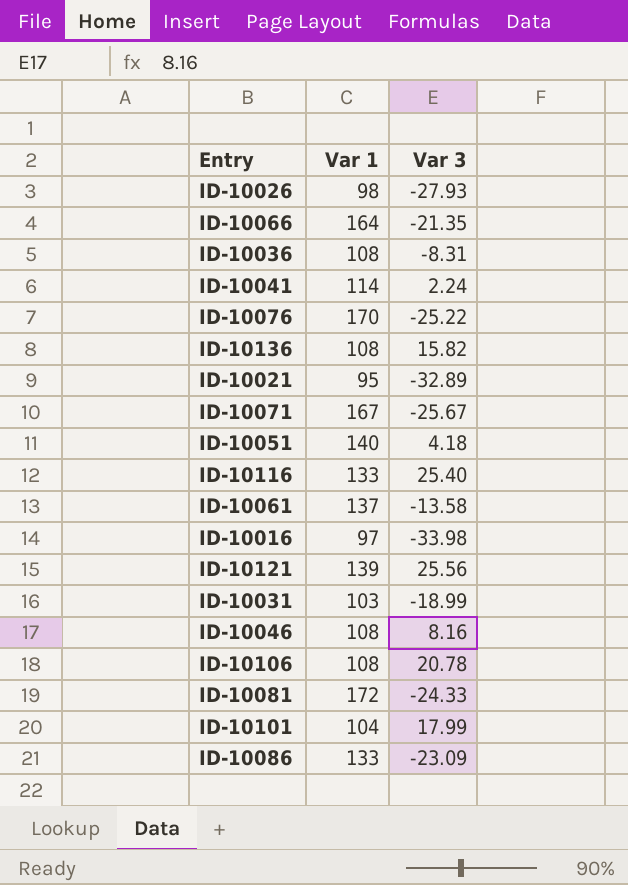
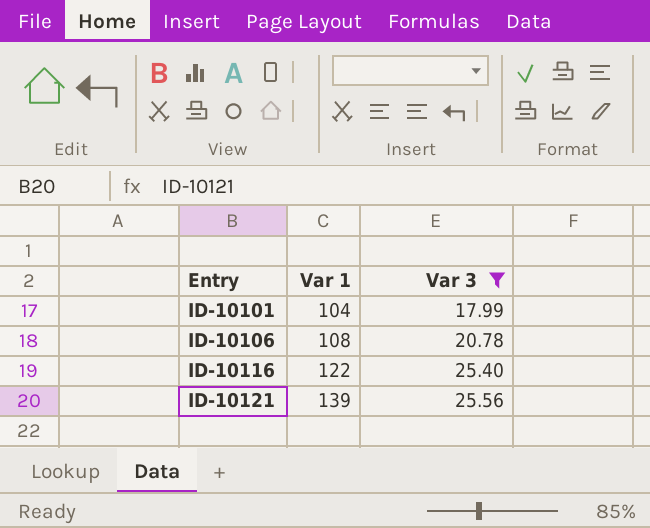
filter: none -> Var 3 >= 17.99
row order: none -> Entry ascending
ID-10116 | Var 1: 133 -> 122

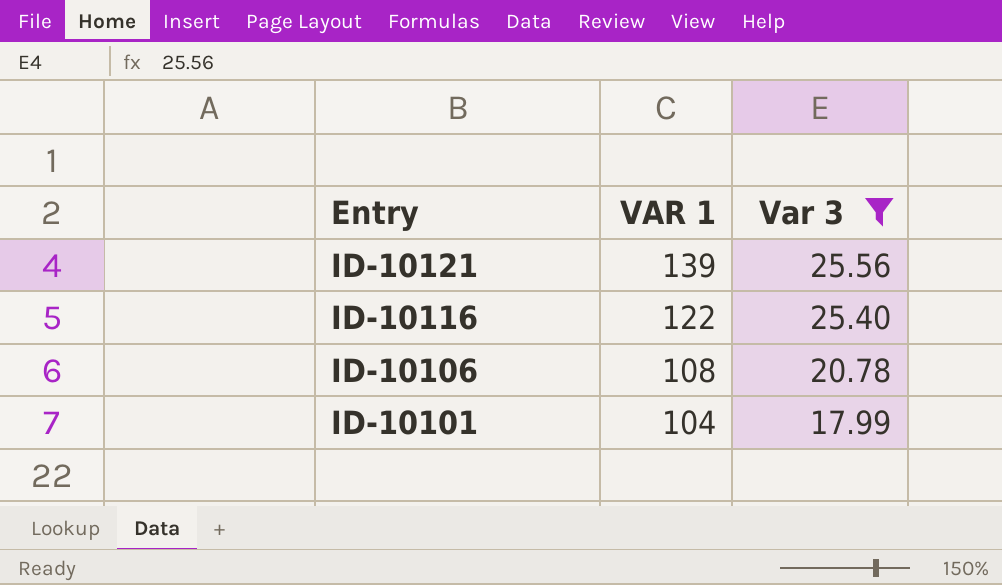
row order: Entry ascending -> Entry descending
column name: Var 1 -> VAR 1

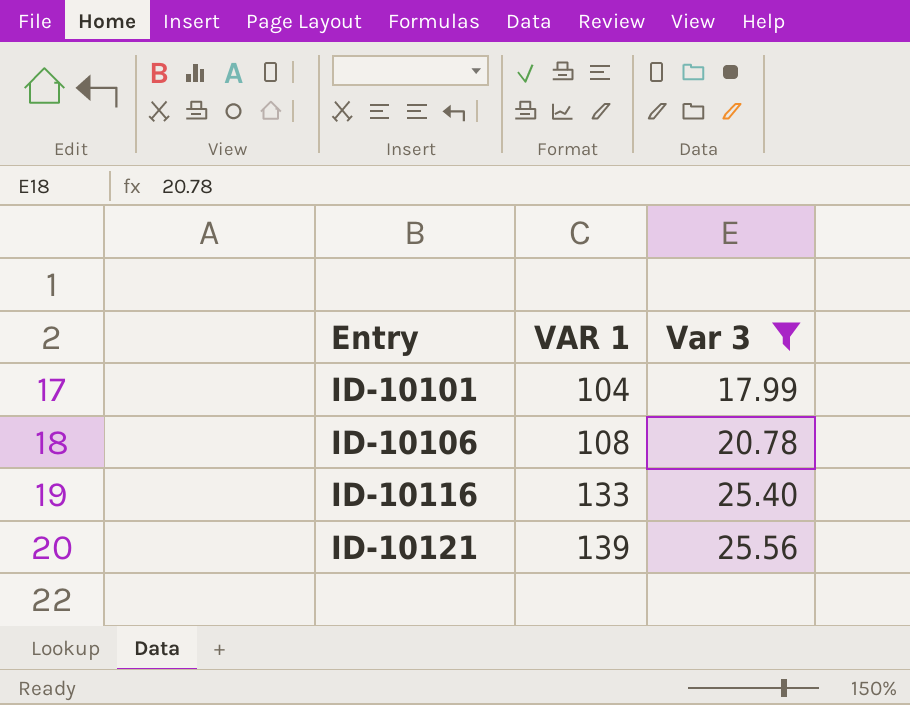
row order: Entry descending -> Entry ascending
ID-10116 | VAR 1: 122 -> 133

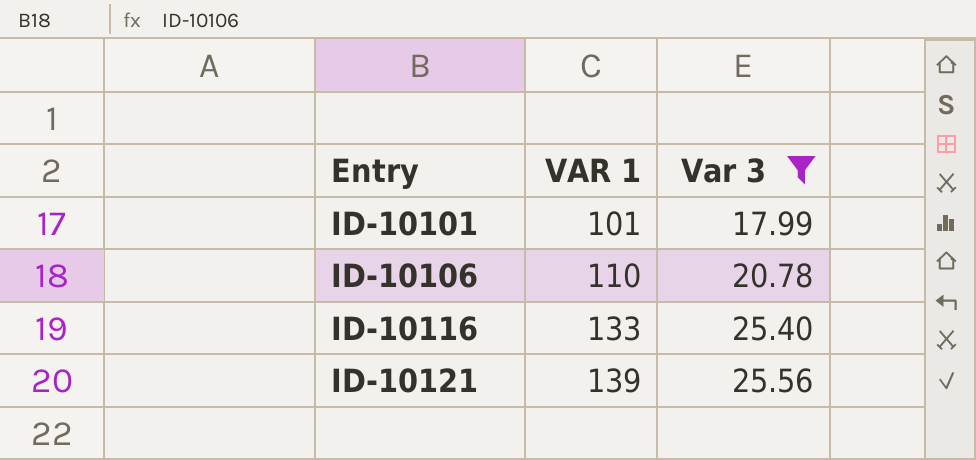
ID-10101 | VAR 1: 104 -> 101
ID-10106 | VAR 1: 108 -> 110

